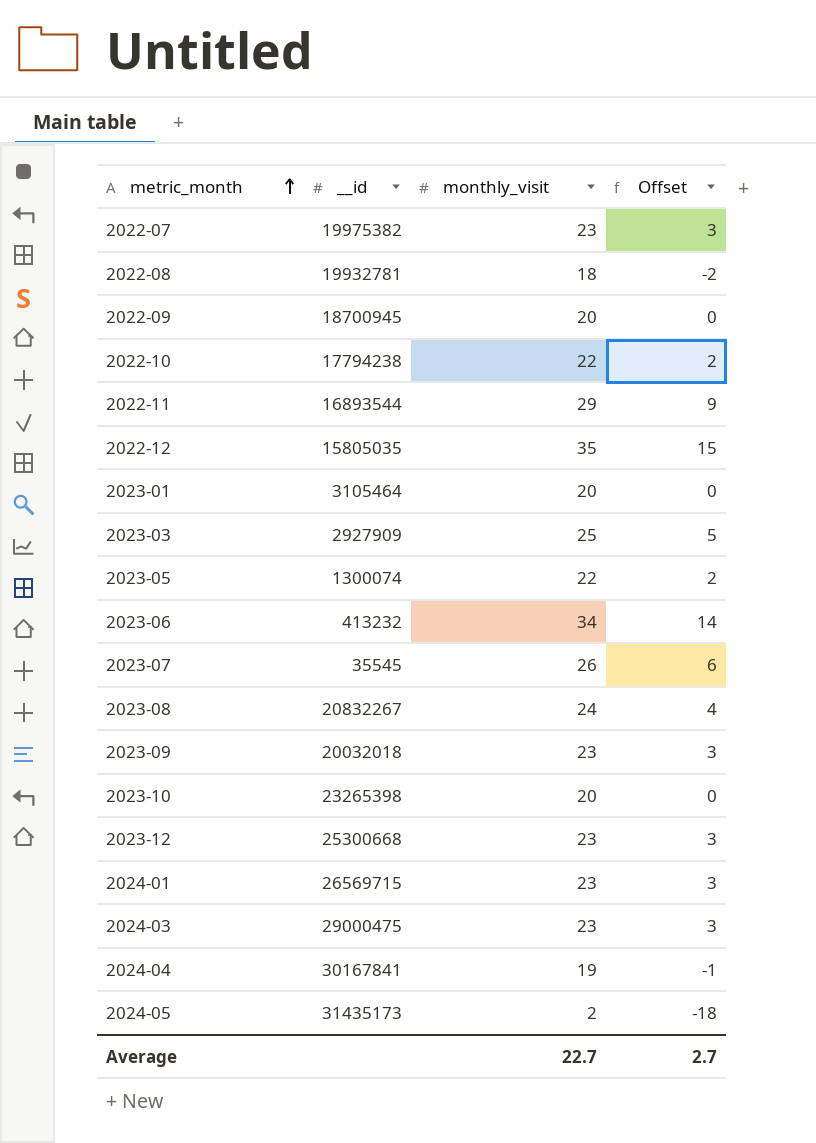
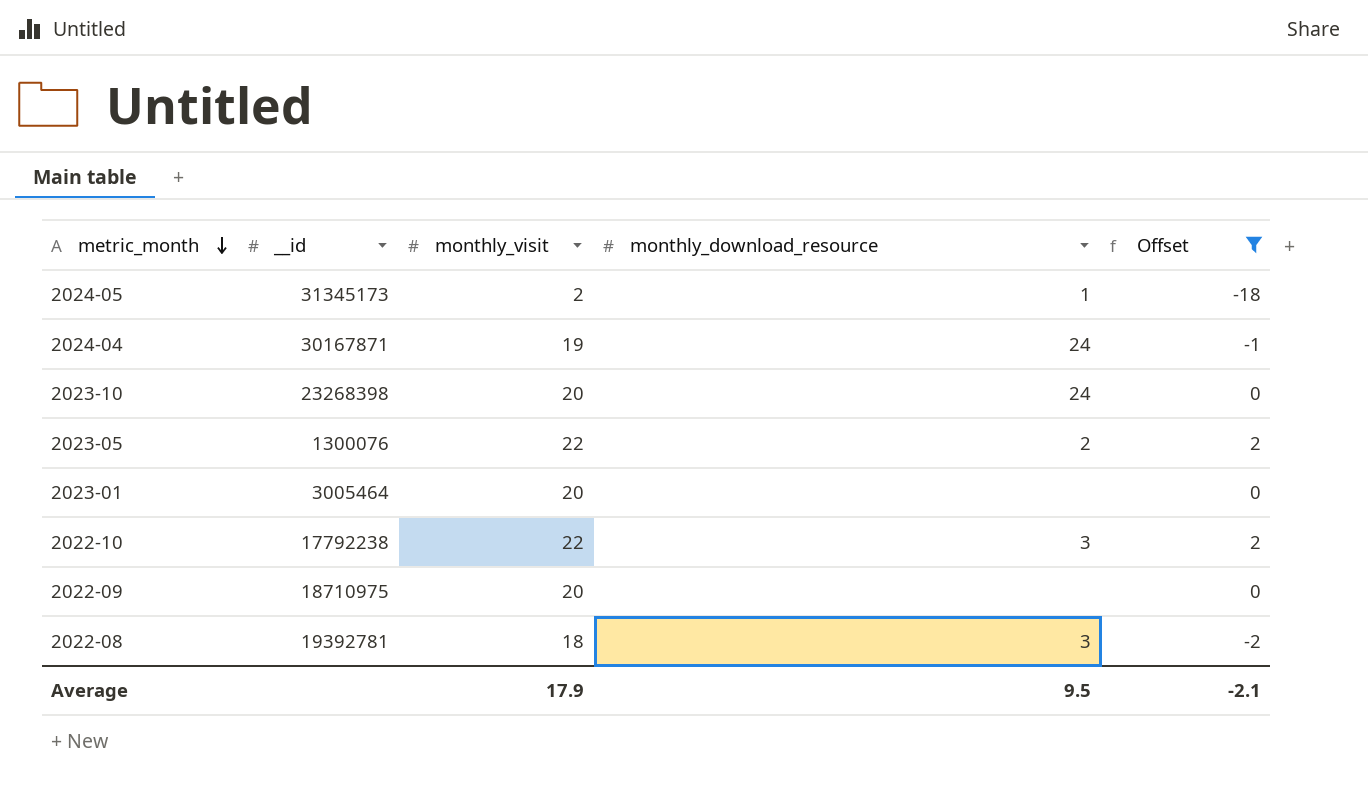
filter: none -> Offset <= 2
row order: metric_month ascending -> metric_month descending
column monthly_download_resource | position: none -> 4
2024-05 | __id: 31435173 -> 31345173
2024-04 | __id: 30167841 -> 30167871
2023-10 | __id: 23265398 -> 23268398
2023-05 | __id: 1300074 -> 1300076
2023-01 | __id: 3105464 -> 3005464
2022-10 | __id: 17794238 -> 17792238
2022-09 | __id: 18700945 -> 18710975
2022-08 | __id: 19932781 -> 19392781
Average | monthly_visit: 22.7 -> 17.9
Average | Offset: 2.7 -> -2.1

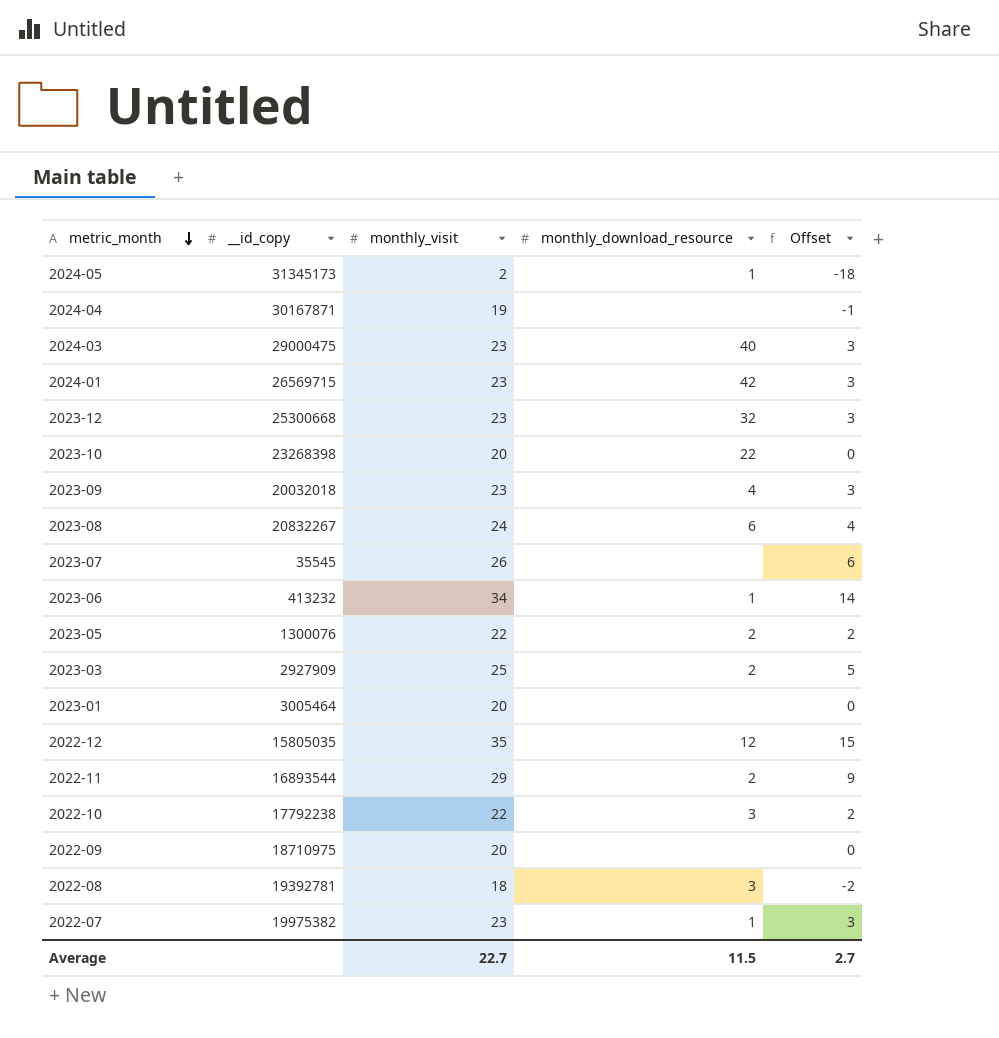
filter: Offset <= 2 -> none
column name: __id -> __id_copy
2024-04 | monthly_download_resource: 24 -> none
2023-10 | monthly_download_resource: 24 -> 22
Average | monthly_visit: 17.9 -> 22.7
Average | monthly_download_resource: 9.5 -> 11.5
Average | Offset: -2.1 -> 2.7

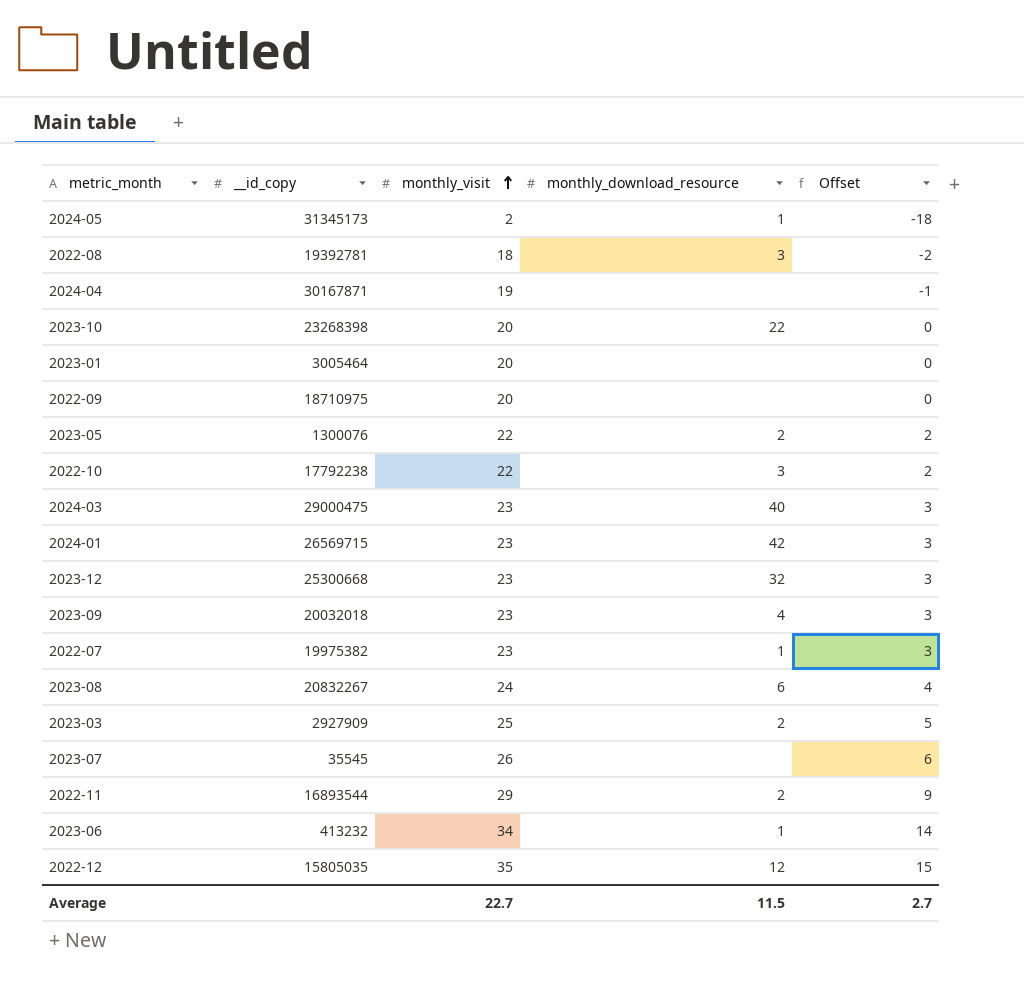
row order: metric_month descending -> monthly_visit ascending

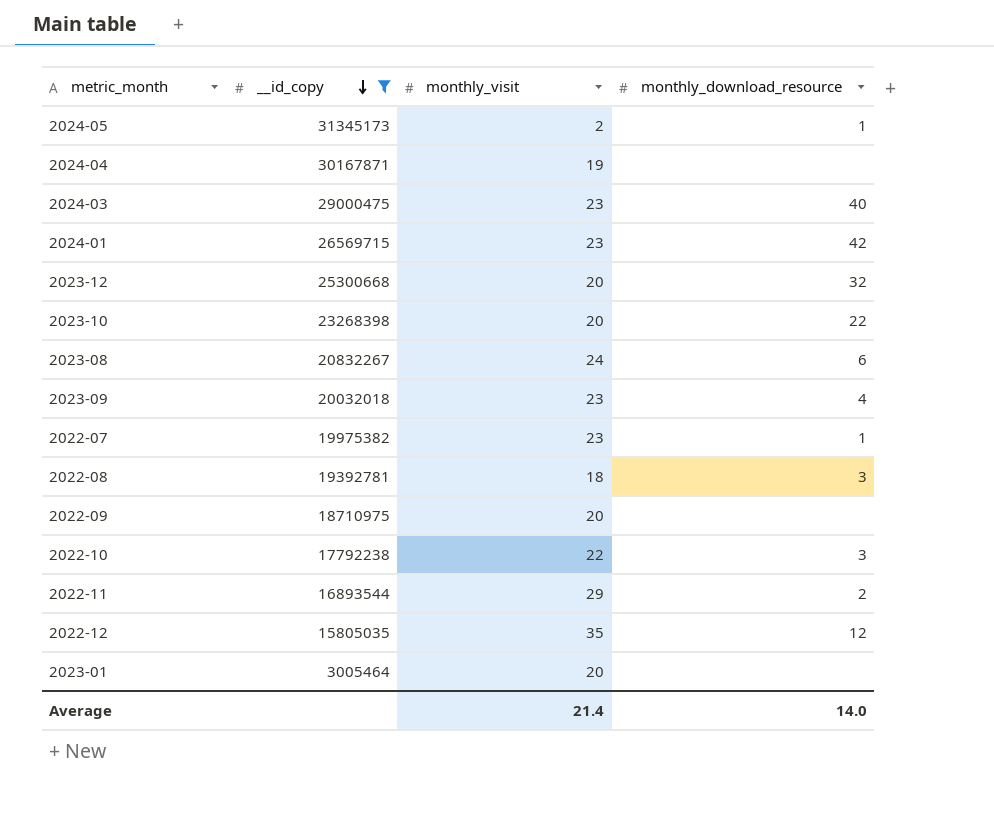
filter: none -> __id_copy >= 3005464
row order: monthly_visit ascending -> __id_copy descending
column Offset | formula: [monthly_visit] - 20 -> none
2023-12 | monthly_visit: 23 -> 20
Average | monthly_visit: 22.7 -> 21.4
Average | monthly_download_resource: 11.5 -> 14.0

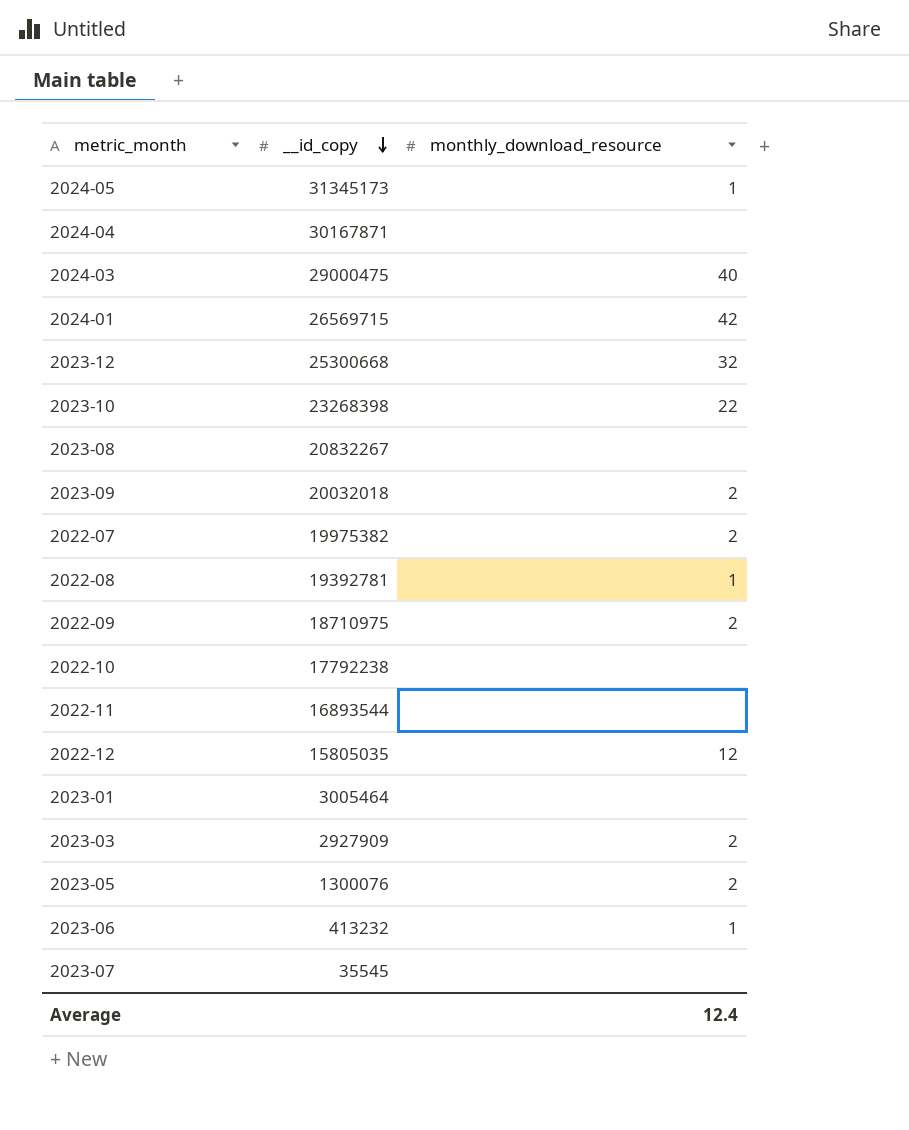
filter: __id_copy >= 3005464 -> none
column monthly_visit | position: 3 -> none
2023-08 | monthly_download_resource: 6 -> none
2023-09 | monthly_download_resource: 4 -> 2
2022-07 | monthly_download_resource: 1 -> 2
2022-08 | monthly_download_resource: 3 -> 1
2022-09 | monthly_download_resource: none -> 2
2022-10 | monthly_download_resource: 3 -> none
2022-11 | monthly_download_resource: 2 -> none
Average | monthly_download_resource: 14.0 -> 12.4

